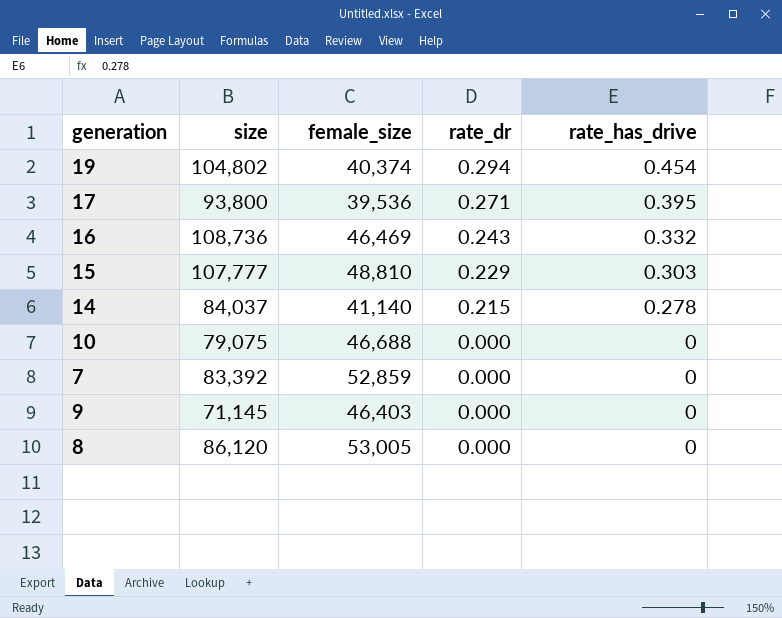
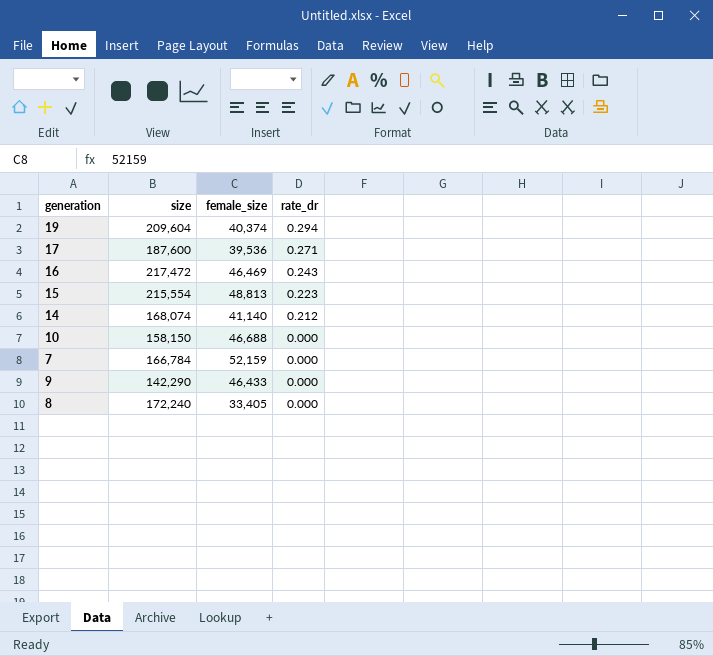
column rate_has_drive | position: 5 -> none
19 | size: 104,802 -> 209,604
17 | size: 93,800 -> 187,600
16 | size: 108,736 -> 217,472
15 | size: 107,777 -> 215,554
15 | female_size: 48,810 -> 48,813
15 | rate_dr: 0.229 -> 0.223
14 | size: 84,037 -> 168,074
14 | rate_dr: 0.215 -> 0.212
10 | size: 79,075 -> 158,150
7 | size: 83,392 -> 166,784
7 | female_size: 52,859 -> 52,159
9 | size: 71,145 -> 142,290
9 | female_size: 46,403 -> 46,433
8 | size: 86,120 -> 172,240
8 | female_size: 53,005 -> 33,405

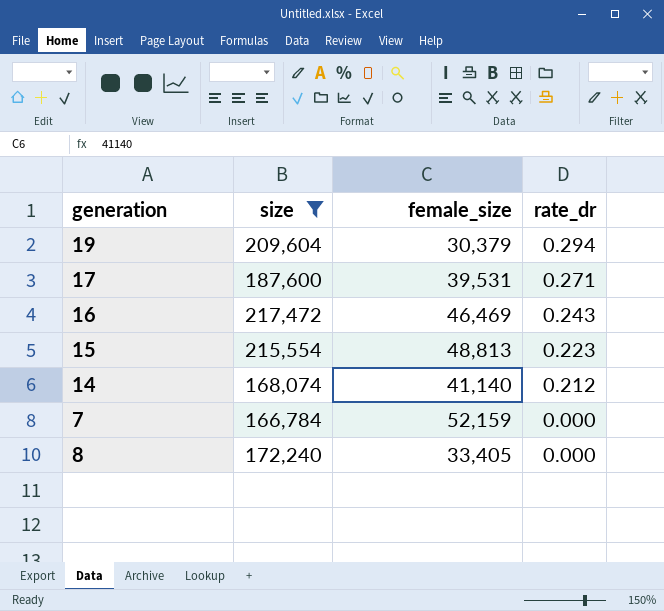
filter: none -> size >= 166,784
19 | female_size: 40,374 -> 30,379
17 | female_size: 39,536 -> 39,531

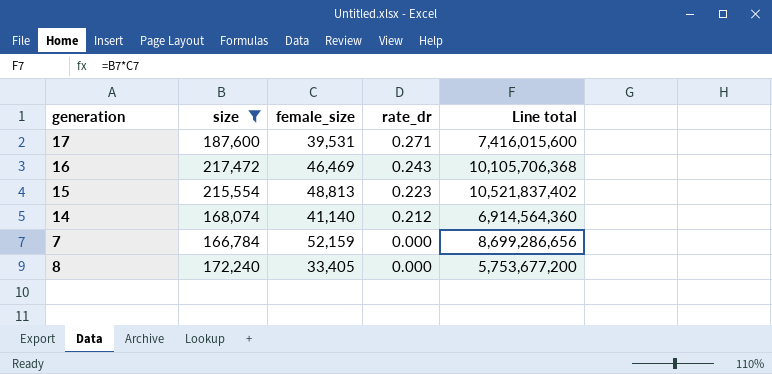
column Line total | formula: none -> [size] * [female_size]
row 19: 209,604 | 30,379 | 0.294 -> none

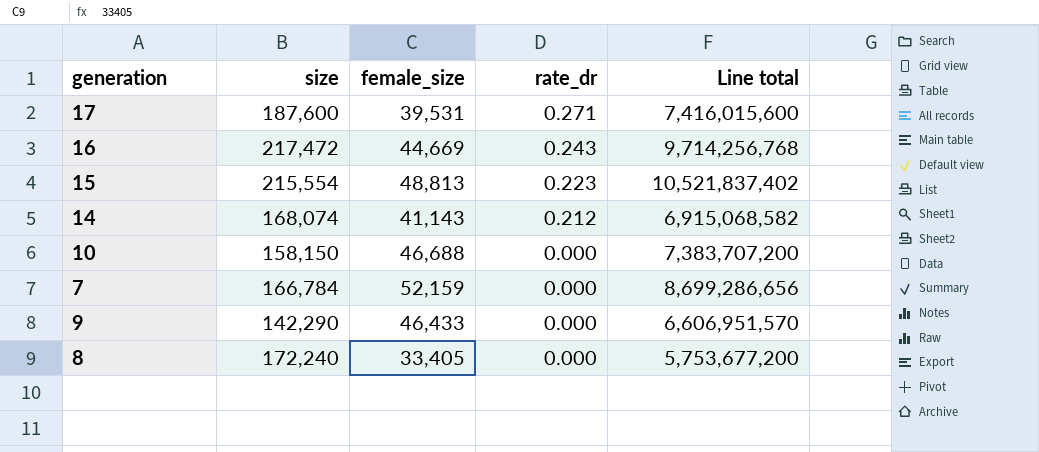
filter: size >= 166,784 -> none
16 | female_size: 46,469 -> 44,669
16 | Line total: 10,105,706,368 -> 9,714,256,768
14 | female_size: 41,140 -> 41,143
14 | Line total: 6,914,564,360 -> 6,915,068,582

